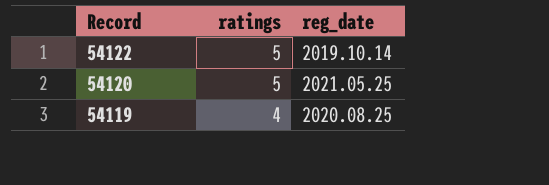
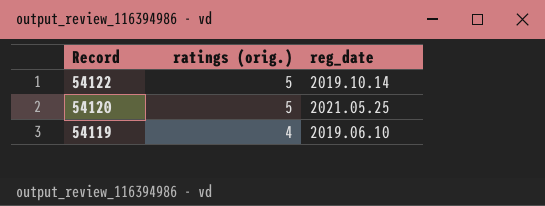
column name: ratings -> ratings (orig.)
54119 | reg_date: 2020.08.25 -> 2019.06.10

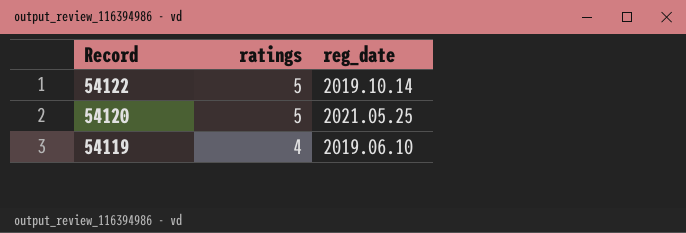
column name: ratings (orig.) -> ratings

